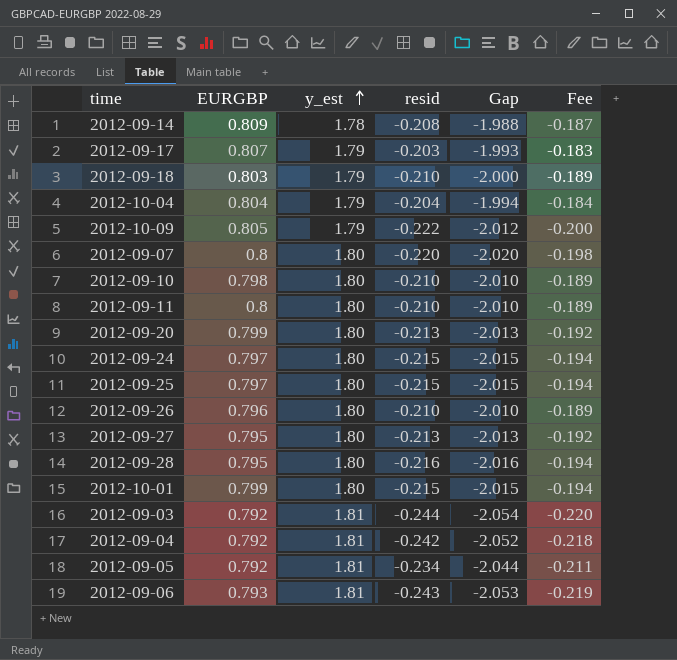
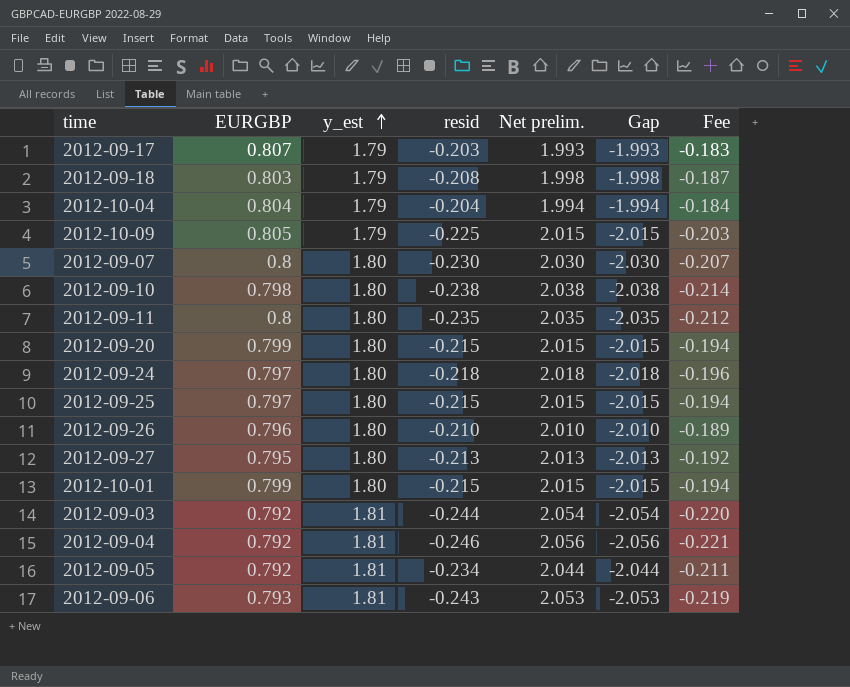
column Net prelim. | formula: none -> [y_est] - [resid]
row 2012-09-14: 0.809 | 1.78 | -0.208 | -1.988 | -0.187 -> none
row 2012-09-28: 0.795 | 1.80 | -0.216 | -2.016 | -0.194 -> none
2012-09-18 | resid: -0.210 -> -0.208
2012-09-18 | Gap: -2.000 -> -1.998
2012-09-18 | Fee: -0.189 -> -0.187
2012-10-09 | resid: -0.222 -> -0.225
2012-10-09 | Gap: -2.012 -> -2.015
2012-10-09 | Fee: -0.200 -> -0.203
2012-09-07 | resid: -0.220 -> -0.230
2012-09-07 | Gap: -2.020 -> -2.030
2012-09-07 | Fee: -0.198 -> -0.207
2012-09-10 | resid: -0.210 -> -0.238
2012-09-10 | Gap: -2.010 -> -2.038
2012-09-10 | Fee: -0.189 -> -0.214
2012-09-11 | resid: -0.210 -> -0.235
2012-09-11 | Gap: -2.010 -> -2.035
2012-09-11 | Fee: -0.189 -> -0.212
2012-09-20 | resid: -0.213 -> -0.215
2012-09-20 | Gap: -2.013 -> -2.015
2012-09-20 | Fee: -0.192 -> -0.194
2012-09-24 | resid: -0.215 -> -0.218
2012-09-24 | Gap: -2.015 -> -2.018
2012-09-24 | Fee: -0.194 -> -0.196
2012-09-04 | resid: -0.242 -> -0.246
2012-09-04 | Gap: -2.052 -> -2.056
2012-09-04 | Fee: -0.218 -> -0.221

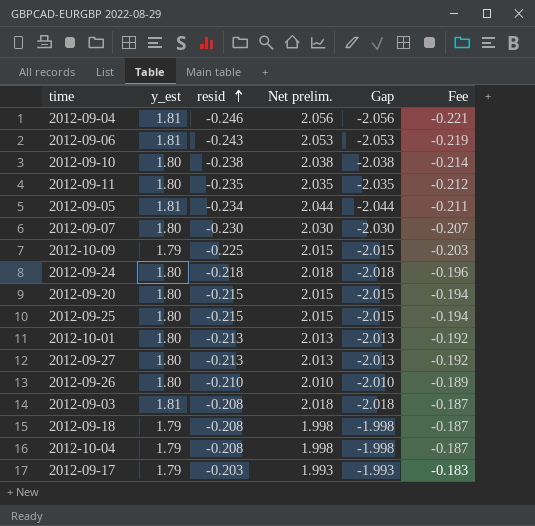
row order: y_est ascending -> resid ascending
column EURGBP | position: 2 -> none
2012-10-01 | resid: -0.215 -> -0.213
2012-10-01 | Net prelim.: 2.015 -> 2.013
2012-10-01 | Gap: -2.015 -> -2.013
2012-10-01 | Fee: -0.194 -> -0.192
2012-09-03 | resid: -0.244 -> -0.208
2012-09-03 | Net prelim.: 2.054 -> 2.018
2012-09-03 | Gap: -2.054 -> -2.018
2012-09-03 | Fee: -0.220 -> -0.187
2012-10-04 | resid: -0.204 -> -0.208
2012-10-04 | Net prelim.: 1.994 -> 1.998
2012-10-04 | Gap: -1.994 -> -1.998
2012-10-04 | Fee: -0.184 -> -0.187

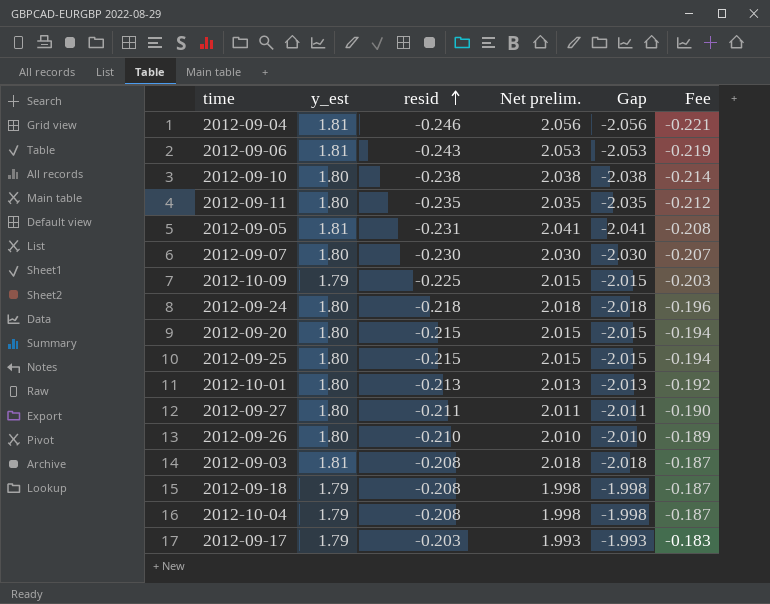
2012-09-05 | resid: -0.234 -> -0.231
2012-09-05 | Net prelim.: 2.044 -> 2.041
2012-09-05 | Gap: -2.044 -> -2.041
2012-09-05 | Fee: -0.211 -> -0.208
2012-09-27 | resid: -0.213 -> -0.211
2012-09-27 | Net prelim.: 2.013 -> 2.011
2012-09-27 | Gap: -2.013 -> -2.011
2012-09-27 | Fee: -0.192 -> -0.190

